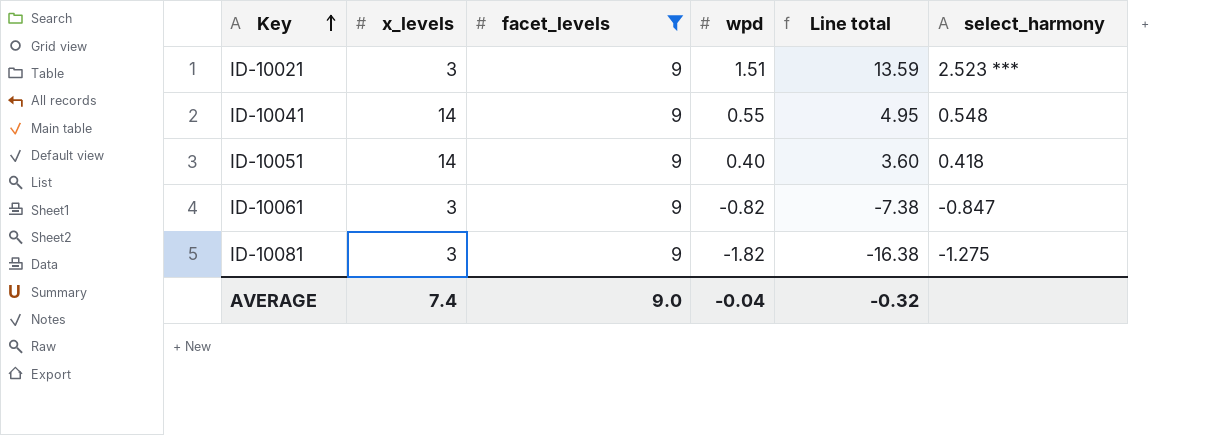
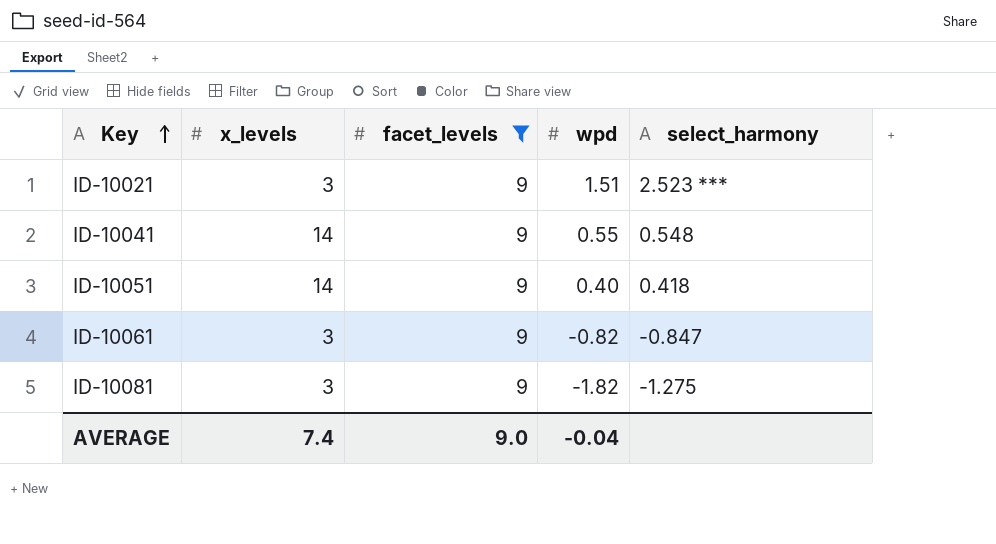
column Line total | formula: [facet_levels] * [wpd] -> none

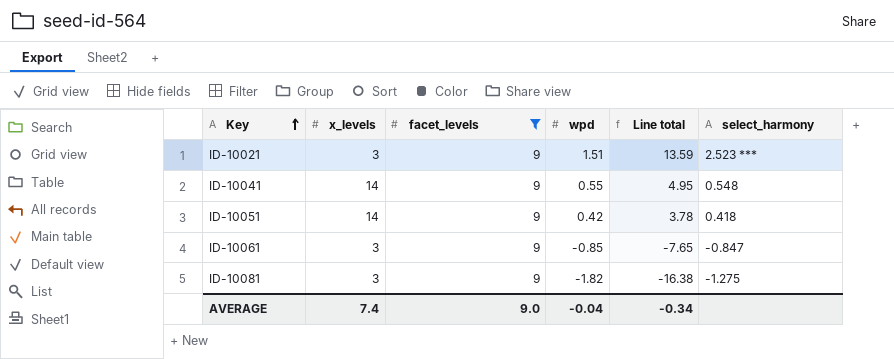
column Line total | formula: none -> [facet_levels] * [wpd]
ID-10051 | wpd: 0.40 -> 0.42
ID-10061 | wpd: -0.82 -> -0.85

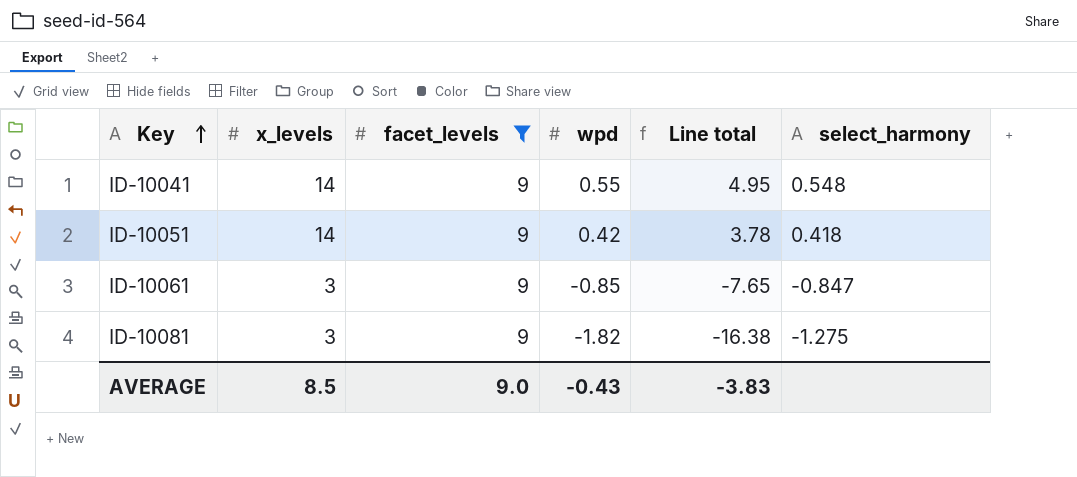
row ID-10021: 3 | 9 | 1.51 | 13.59 | 2.523 *** -> none
AVERAGE | x_levels: 7.4 -> 8.5
AVERAGE | wpd: -0.04 -> -0.43
AVERAGE | Line total: -0.34 -> -3.83

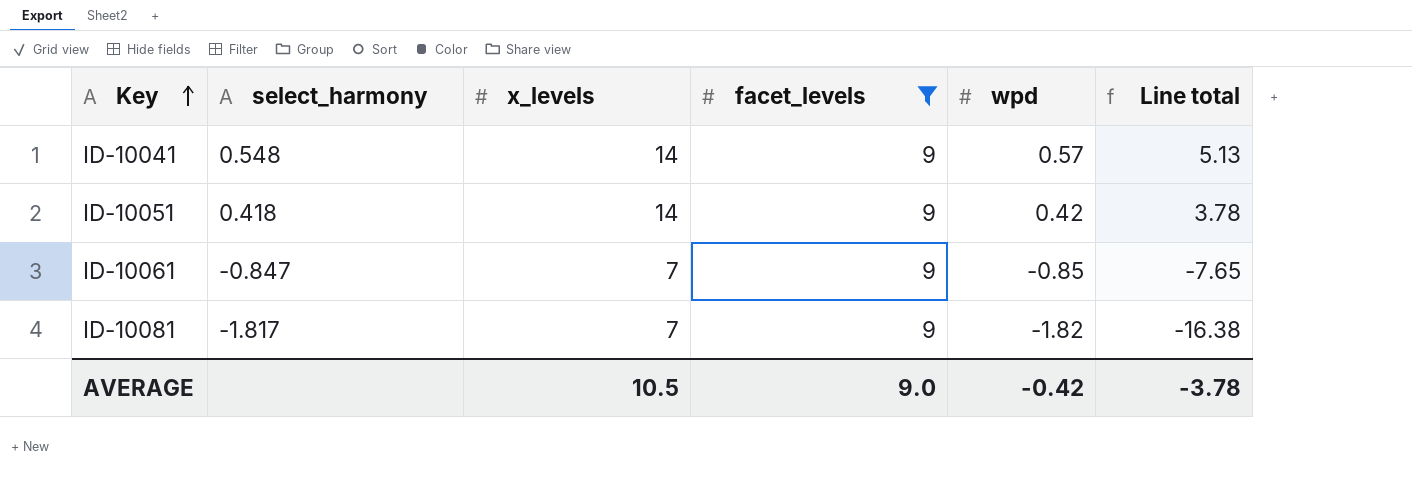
column select_harmony | position: 6 -> 2
ID-10041 | wpd: 0.55 -> 0.57
ID-10041 | Line total: 4.95 -> 5.13
ID-10061 | x_levels: 3 -> 7
ID-10081 | select_harmony: -1.275 -> -1.817
ID-10081 | x_levels: 3 -> 7
AVERAGE | x_levels: 8.5 -> 10.5
AVERAGE | wpd: -0.43 -> -0.42
AVERAGE | Line total: -3.83 -> -3.78

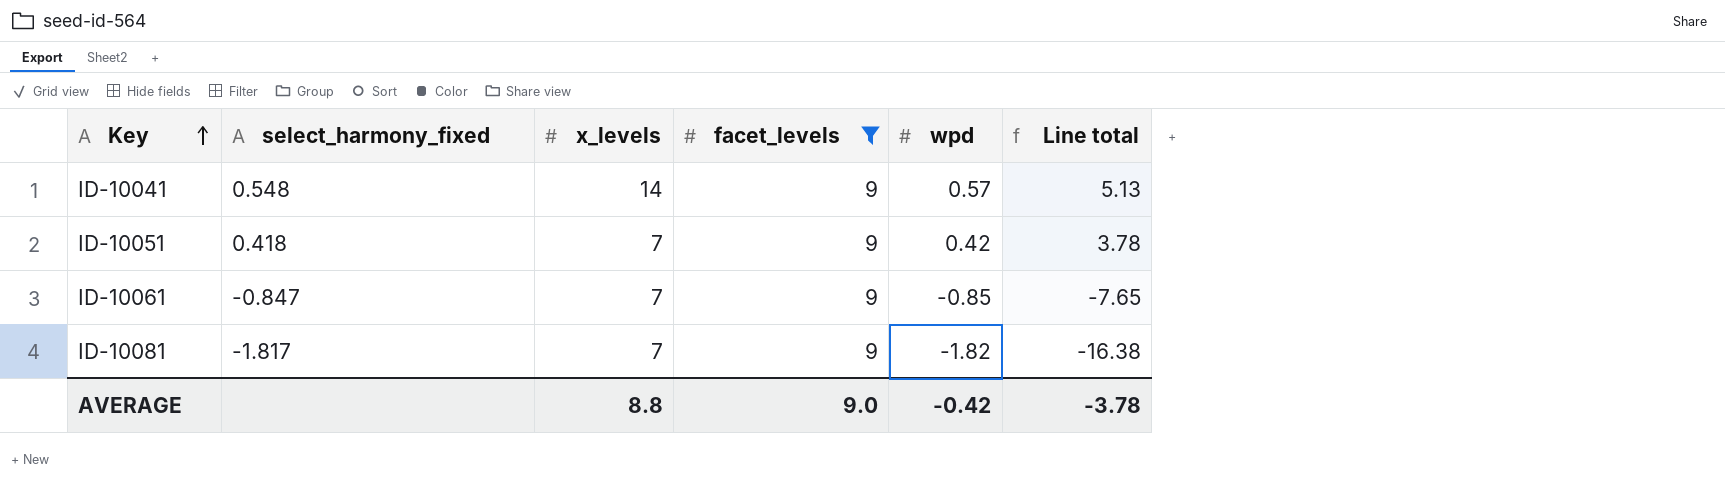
column name: select_harmony -> select_harmony_fixed
ID-10051 | x_levels: 14 -> 7
AVERAGE | x_levels: 10.5 -> 8.8

